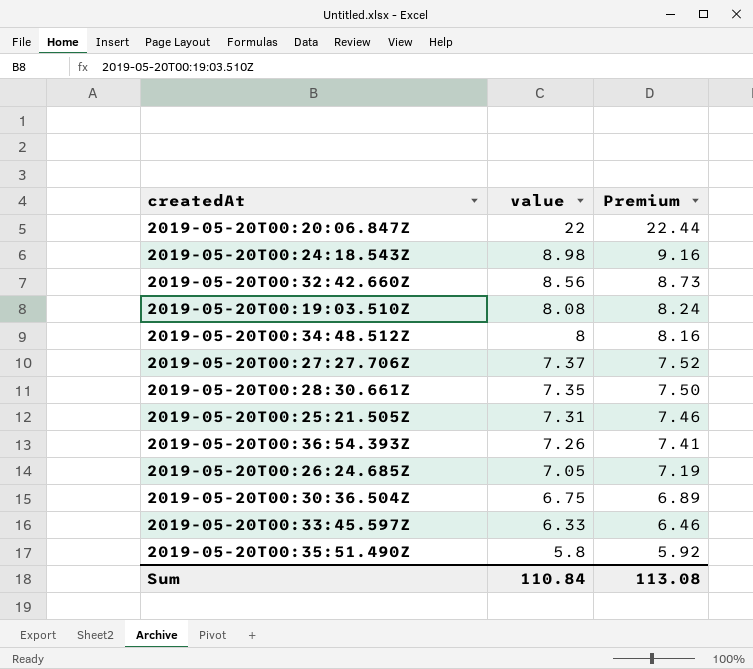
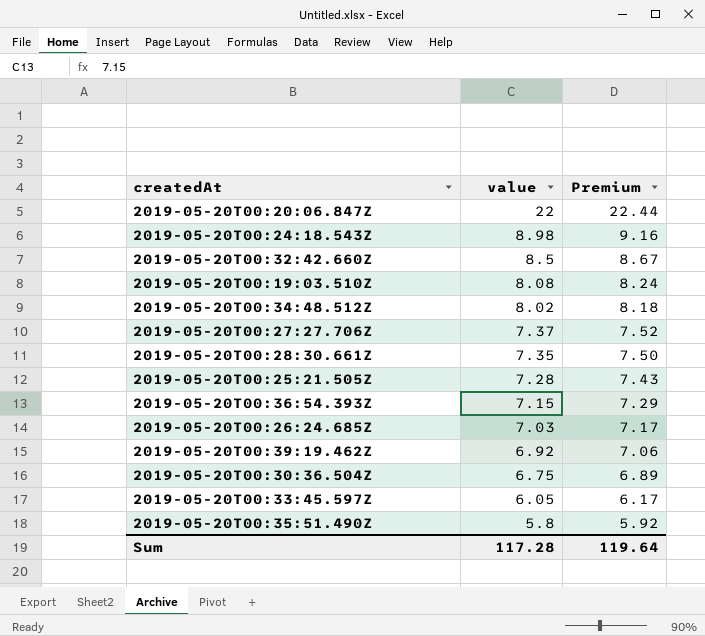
2019-05-20T00:32:42.660Z | value: 8.56 -> 8.5
2019-05-20T00:32:42.660Z | Premium: 8.73 -> 8.67
2019-05-20T00:34:48.512Z | value: 8 -> 8.02
2019-05-20T00:34:48.512Z | Premium: 8.16 -> 8.18
2019-05-20T00:25:21.505Z | value: 7.31 -> 7.28
2019-05-20T00:25:21.505Z | Premium: 7.46 -> 7.43
2019-05-20T00:36:54.393Z | value: 7.26 -> 7.15
2019-05-20T00:36:54.393Z | Premium: 7.41 -> 7.29
2019-05-20T00:26:24.685Z | value: 7.05 -> 7.03
2019-05-20T00:26:24.685Z | Premium: 7.19 -> 7.17
row 2019-05-20T00:39:19.462Z: none -> 6.92 | 7.06
2019-05-20T00:33:45.597Z | value: 6.33 -> 6.05
2019-05-20T00:33:45.597Z | Premium: 6.46 -> 6.17
Sum | value: 110.84 -> 117.28
Sum | Premium: 113.08 -> 119.64

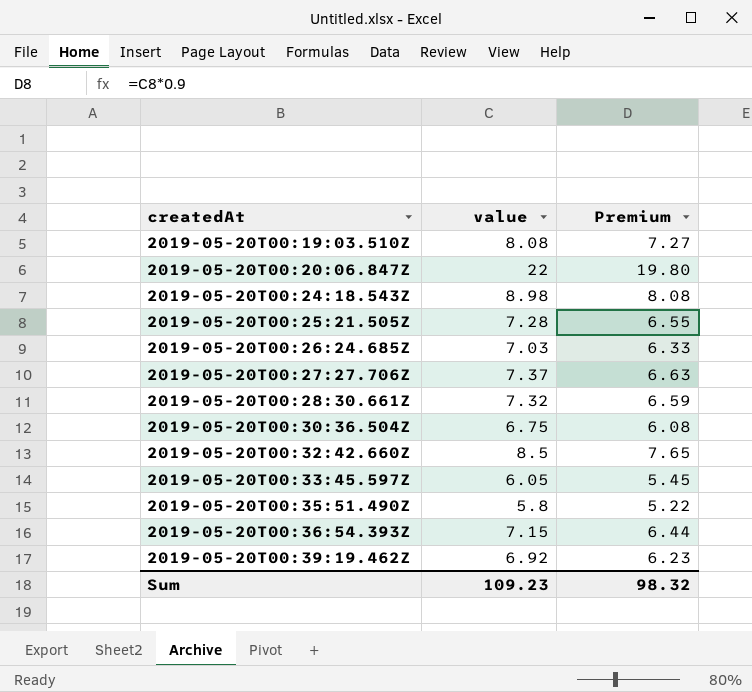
row order: value descending -> createdAt ascending
column Premium | formula: [value] * 1.02 -> [value] * 0.9
row 2019-05-20T00:34:48.512Z: 8.02 | 8.18 -> none
2019-05-20T00:28:30.661Z | value: 7.35 -> 7.32
Sum | value: 117.28 -> 109.23
Sum | Premium: 119.64 -> 98.32

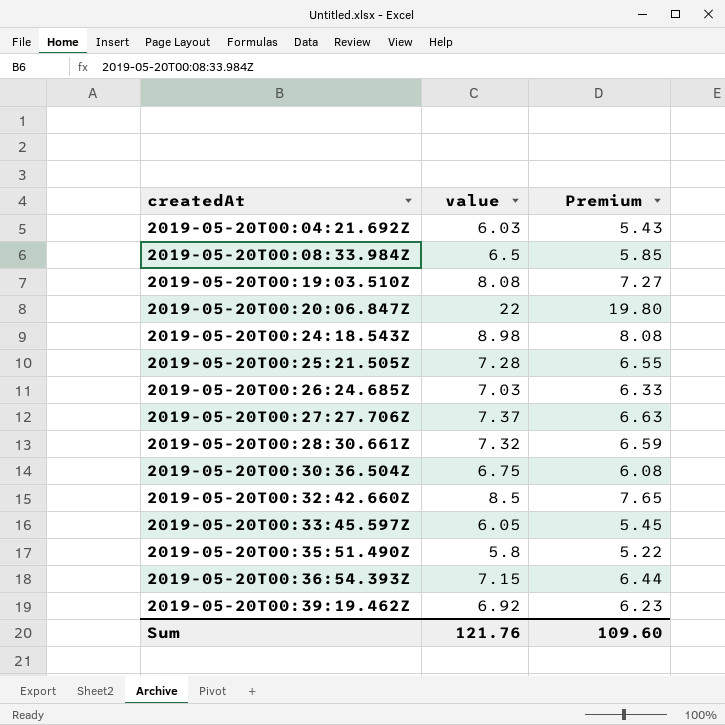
row 2019-05-20T00:04:21.692Z: none -> 6.03 | 5.43
row 2019-05-20T00:08:33.984Z: none -> 6.5 | 5.85
Sum | value: 109.23 -> 121.76
Sum | Premium: 98.32 -> 109.60

